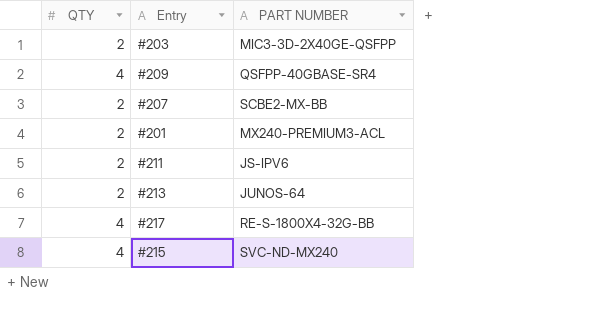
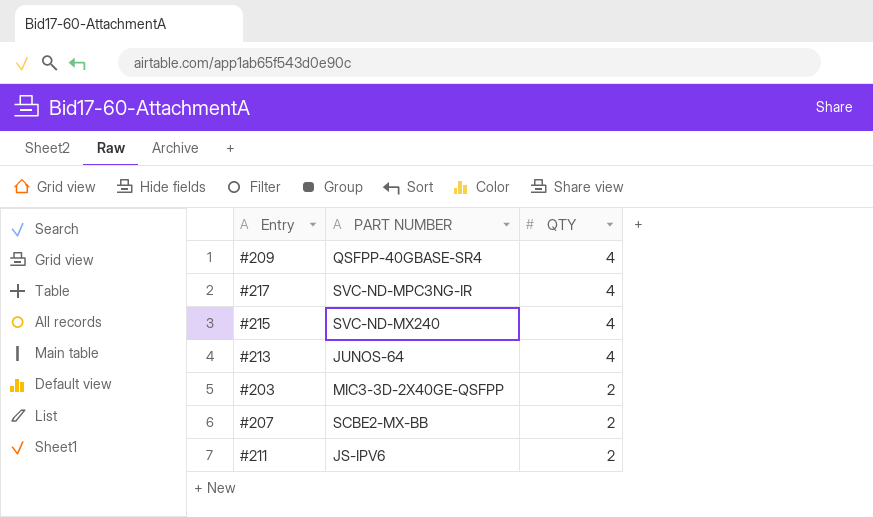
row order: none -> QTY descending
column QTY | position: 1 -> 3
row #201: 2 | MX240-PREMIUM3-ACL -> none
#217 | PART NUMBER: RE-S-1800X4-32G-BB -> SVC-ND-MPC3NG-IR
#213 | QTY: 2 -> 4

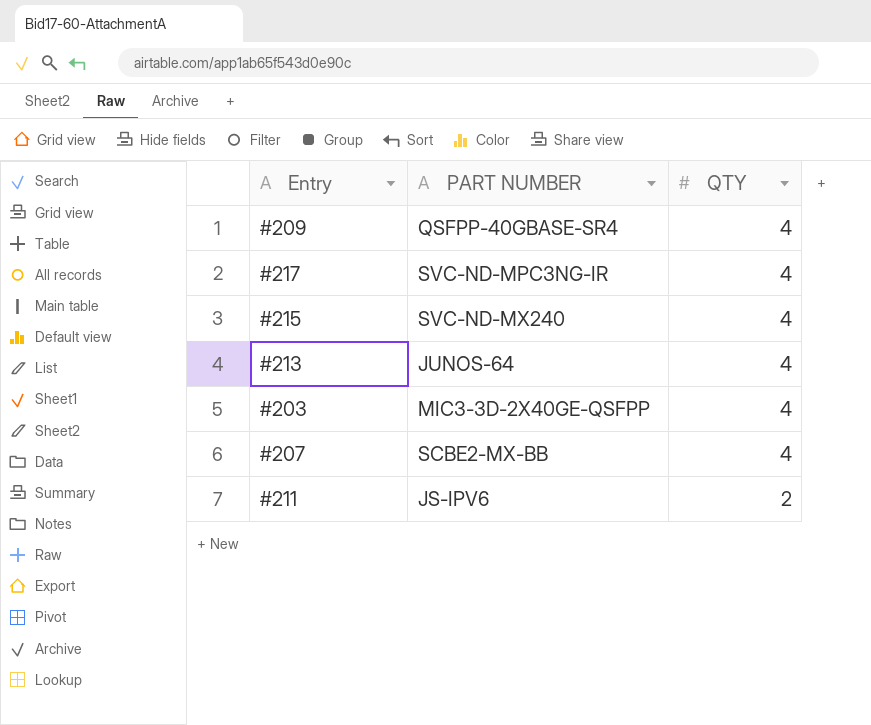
#203 | QTY: 2 -> 4
#207 | QTY: 2 -> 4

